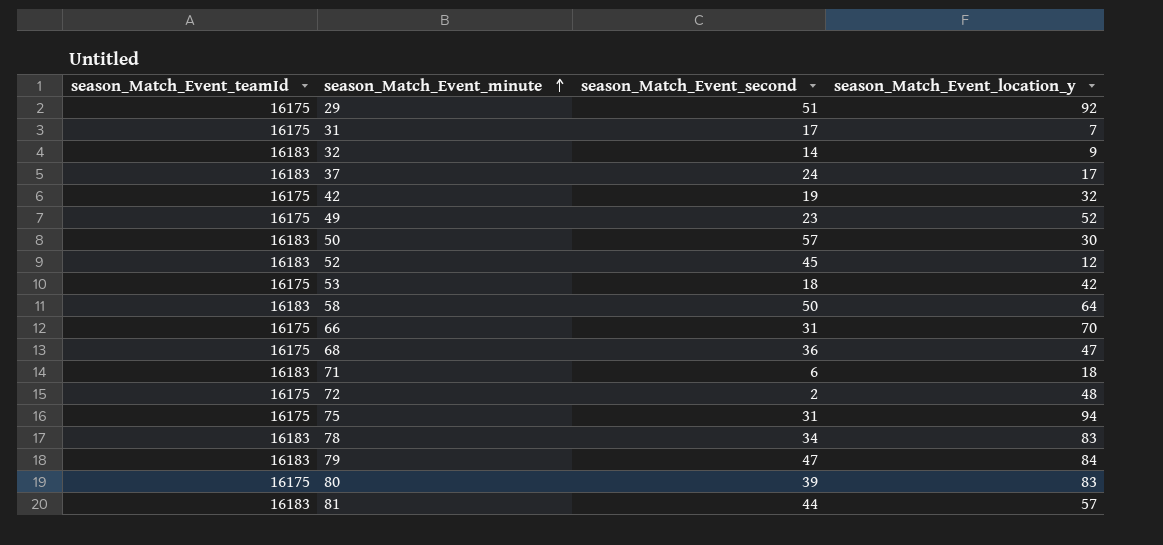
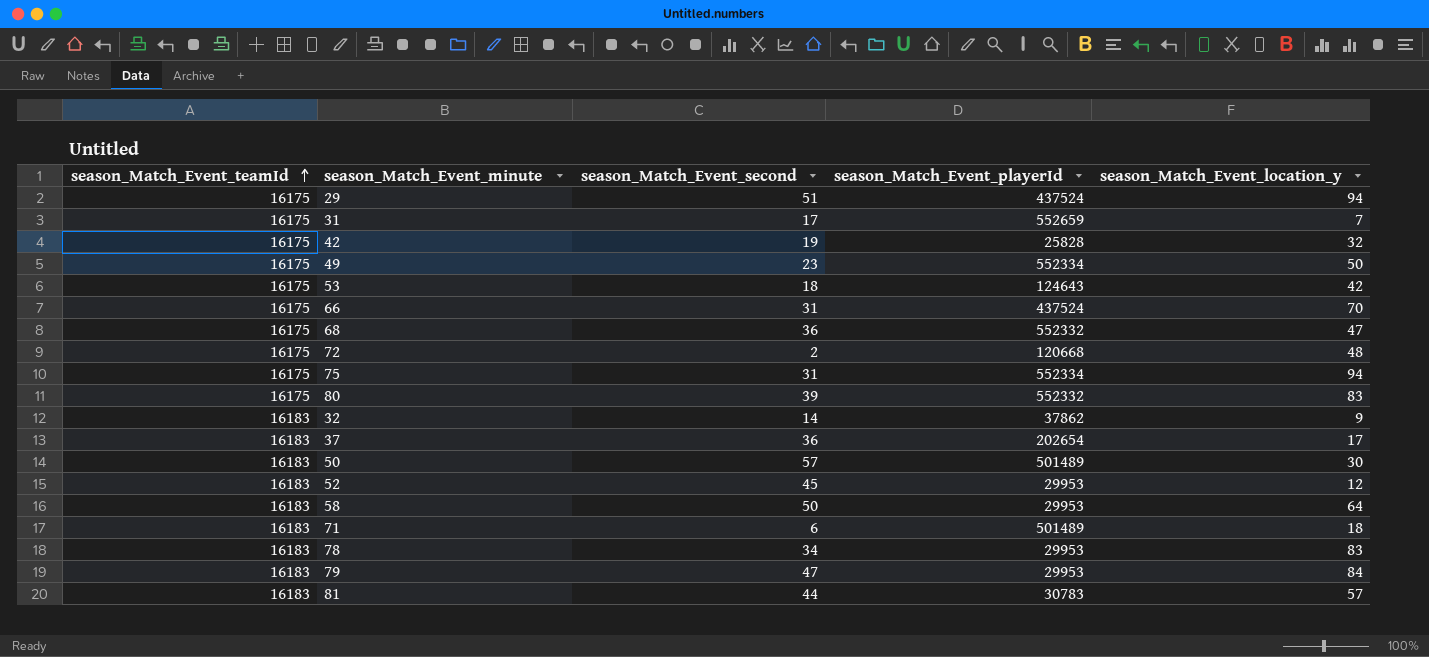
row order: season_Match_Event_minute ascending -> season_Match_Event_teamId ascending
column season_Match_Event_playerId | position: none -> 4
29 | season_Match_Event_location_y: 92 -> 94
49 | season_Match_Event_location_y: 52 -> 50
37 | season_Match_Event_second: 24 -> 36

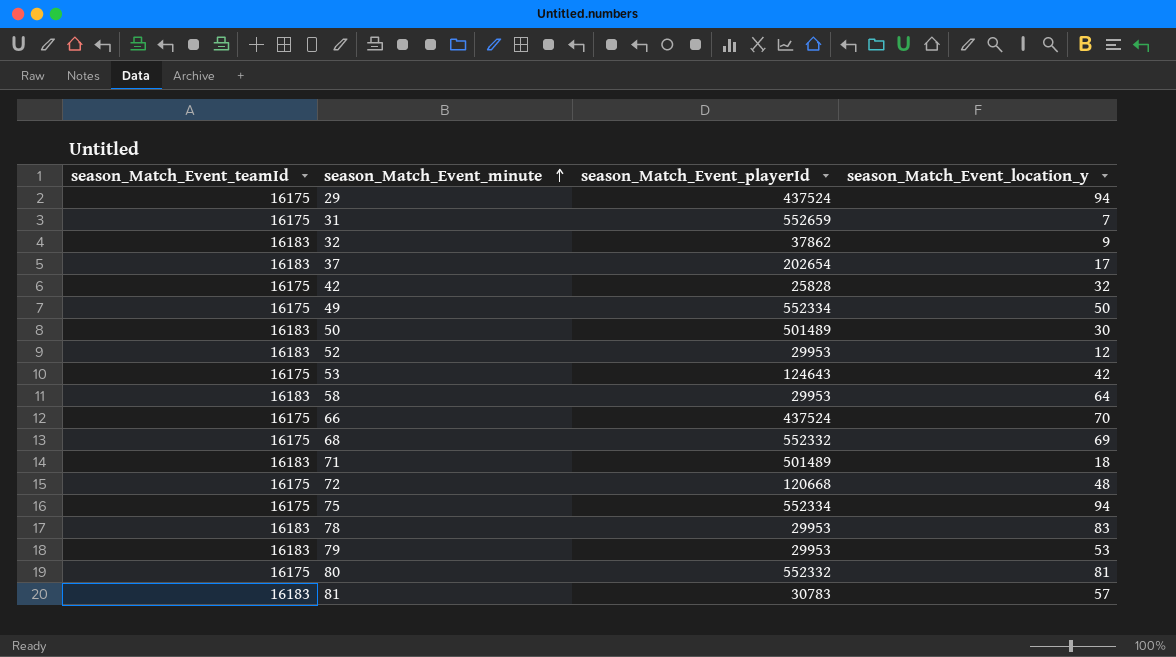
row order: season_Match_Event_teamId ascending -> season_Match_Event_minute ascending
column season_Match_Event_second | position: 3 -> none
68 | season_Match_Event_location_y: 47 -> 69
79 | season_Match_Event_location_y: 84 -> 53
80 | season_Match_Event_location_y: 83 -> 81

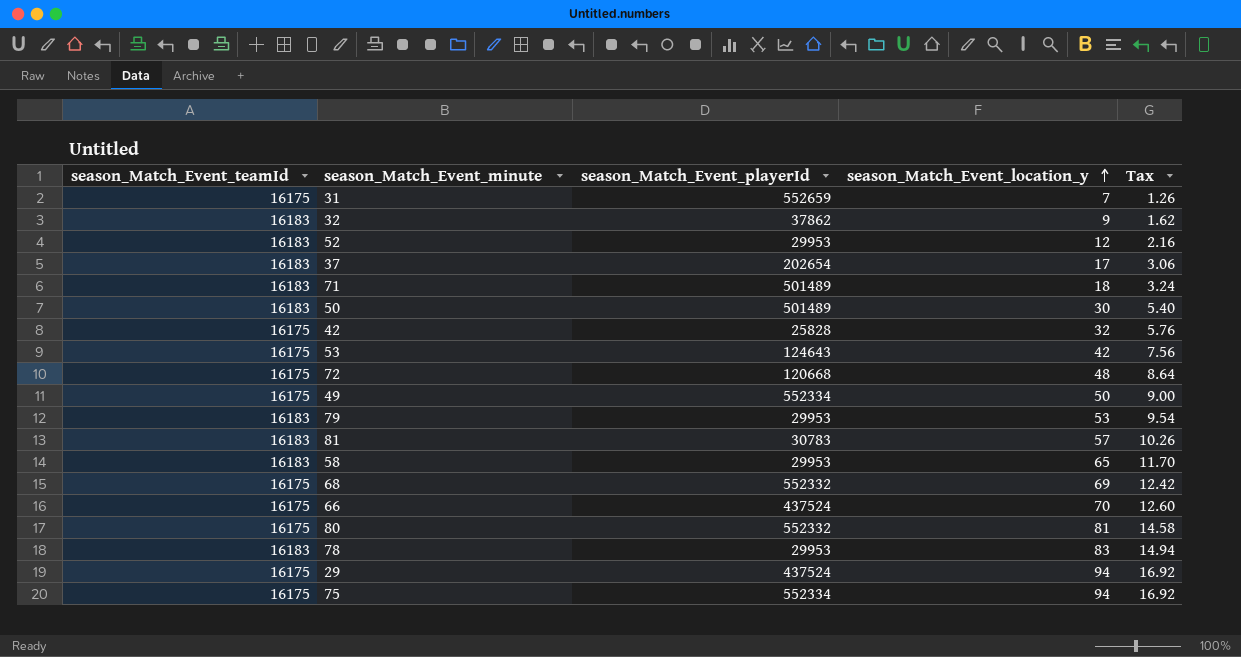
row order: season_Match_Event_minute ascending -> season_Match_Event_location_y ascending
column Tax | formula: none -> [season_Match_Event_location_y] * 0.18
58 | season_Match_Event_location_y: 64 -> 65

